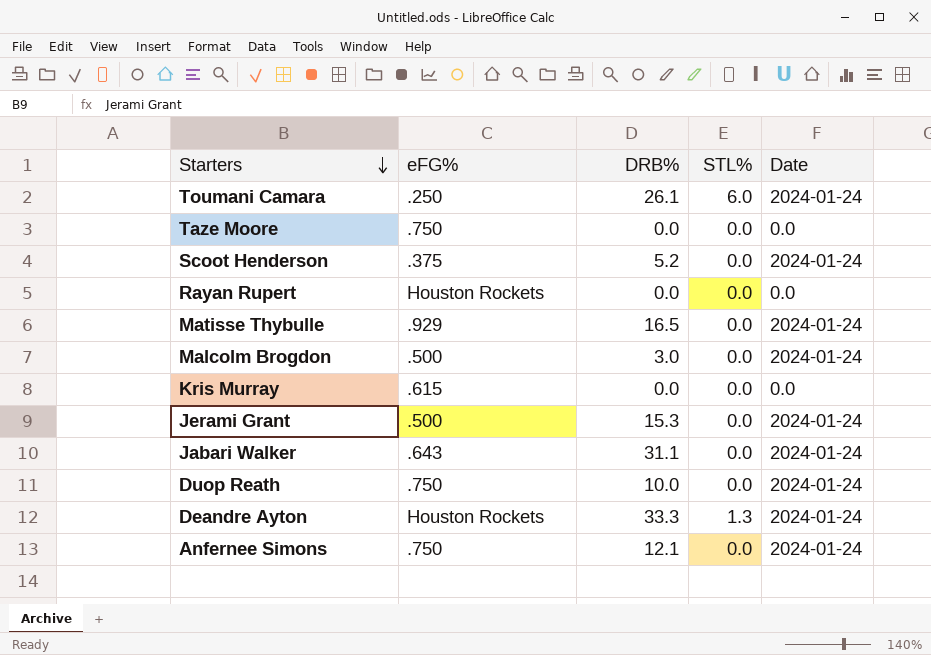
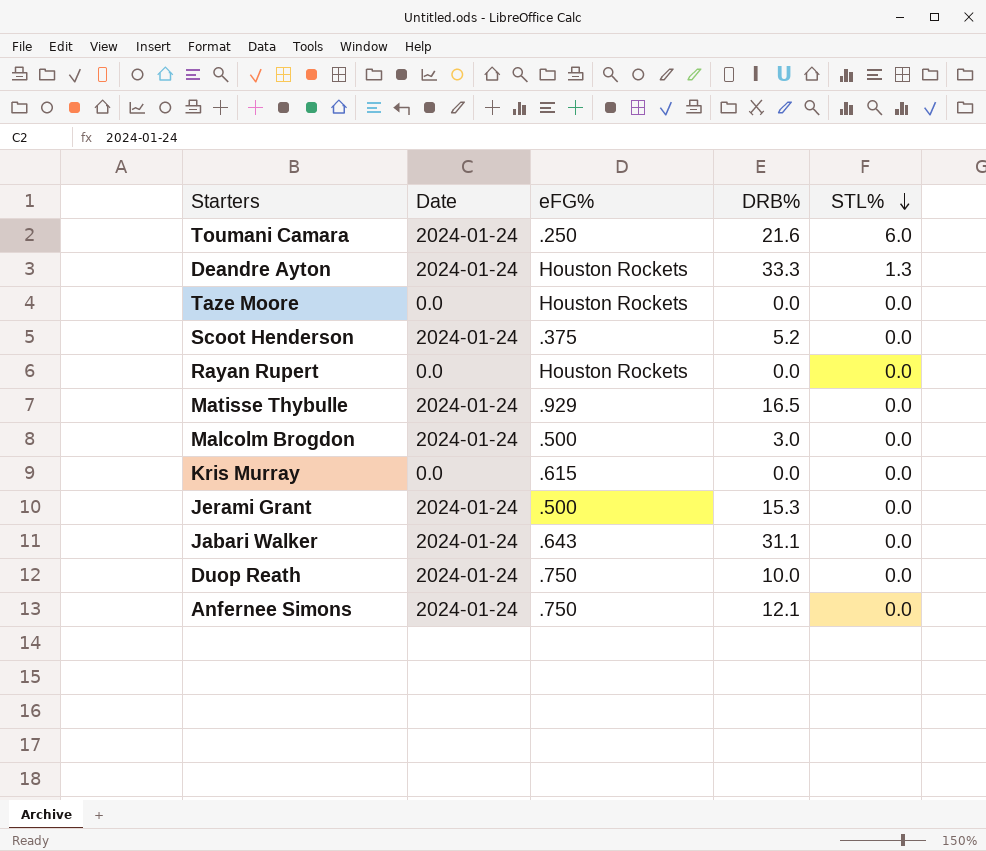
row order: Starters descending -> STL% descending
column Date | position: 5 -> 2
Toumani Camara | DRB%: 26.1 -> 21.6
Taze Moore | eFG%: .750 -> Houston Rockets

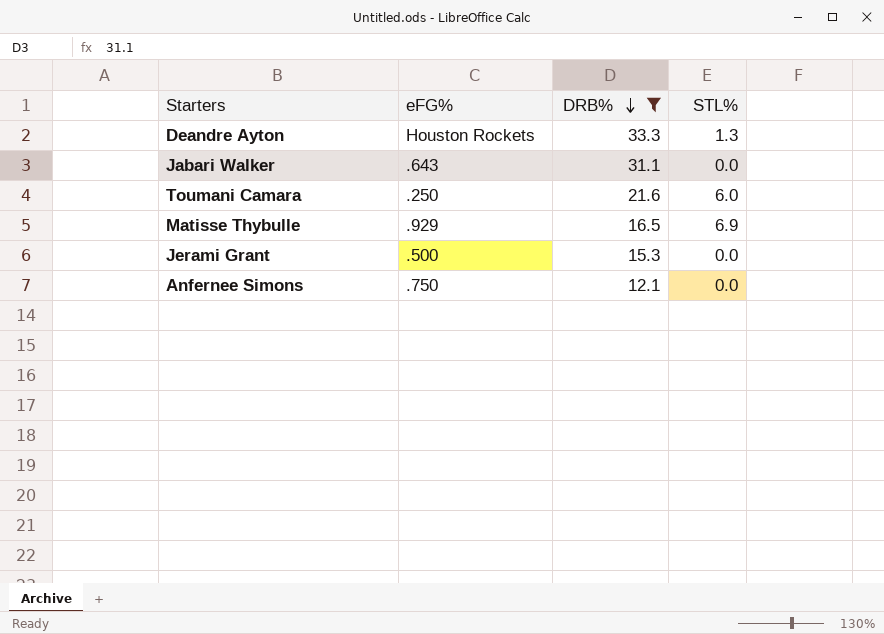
filter: none -> DRB% >= 12.1
row order: STL% descending -> DRB% descending
column Date | position: 2 -> none
Matisse Thybulle | STL%: 0.0 -> 6.9

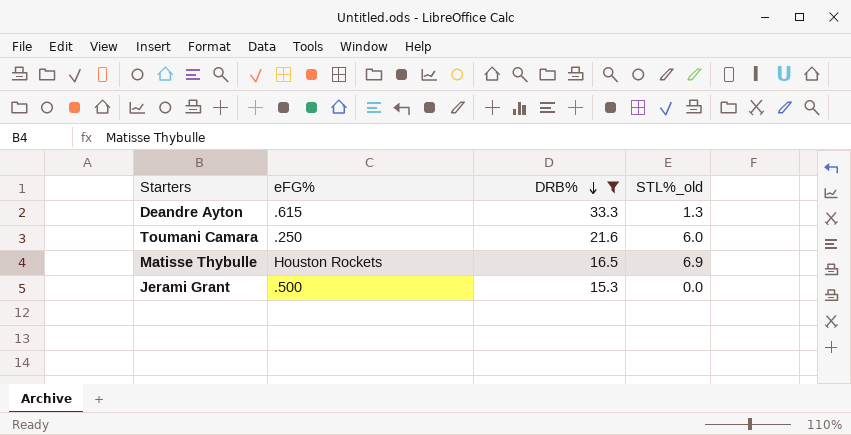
column name: STL% -> STL%_old
row Jabari Walker: .643 | 31.1 | 0.0 -> none
row Anfernee Simons: .750 | 12.1 | 0.0 -> none
Deandre Ayton | eFG%: Houston Rockets -> .615
Matisse Thybulle | eFG%: .929 -> Houston Rockets

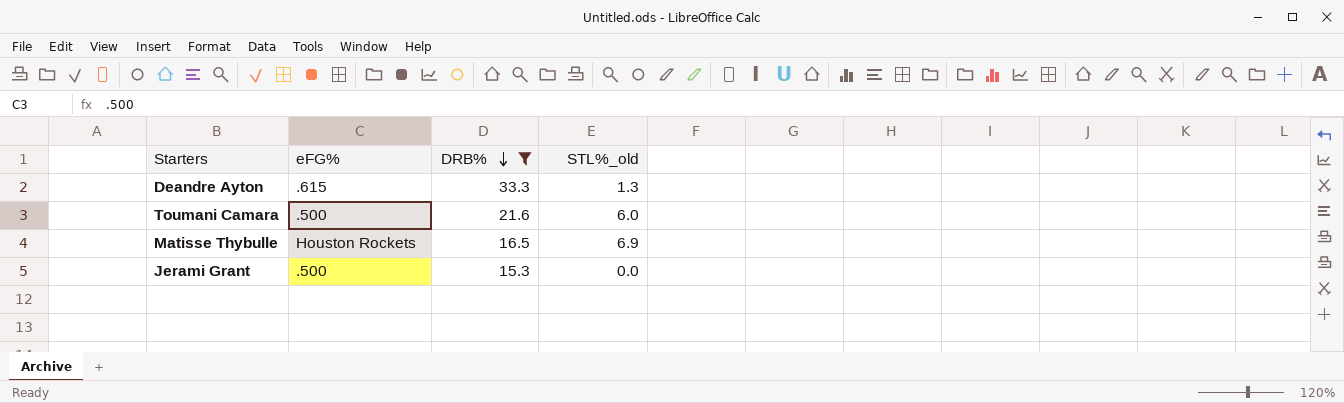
Toumani Camara | eFG%: .250 -> .500

